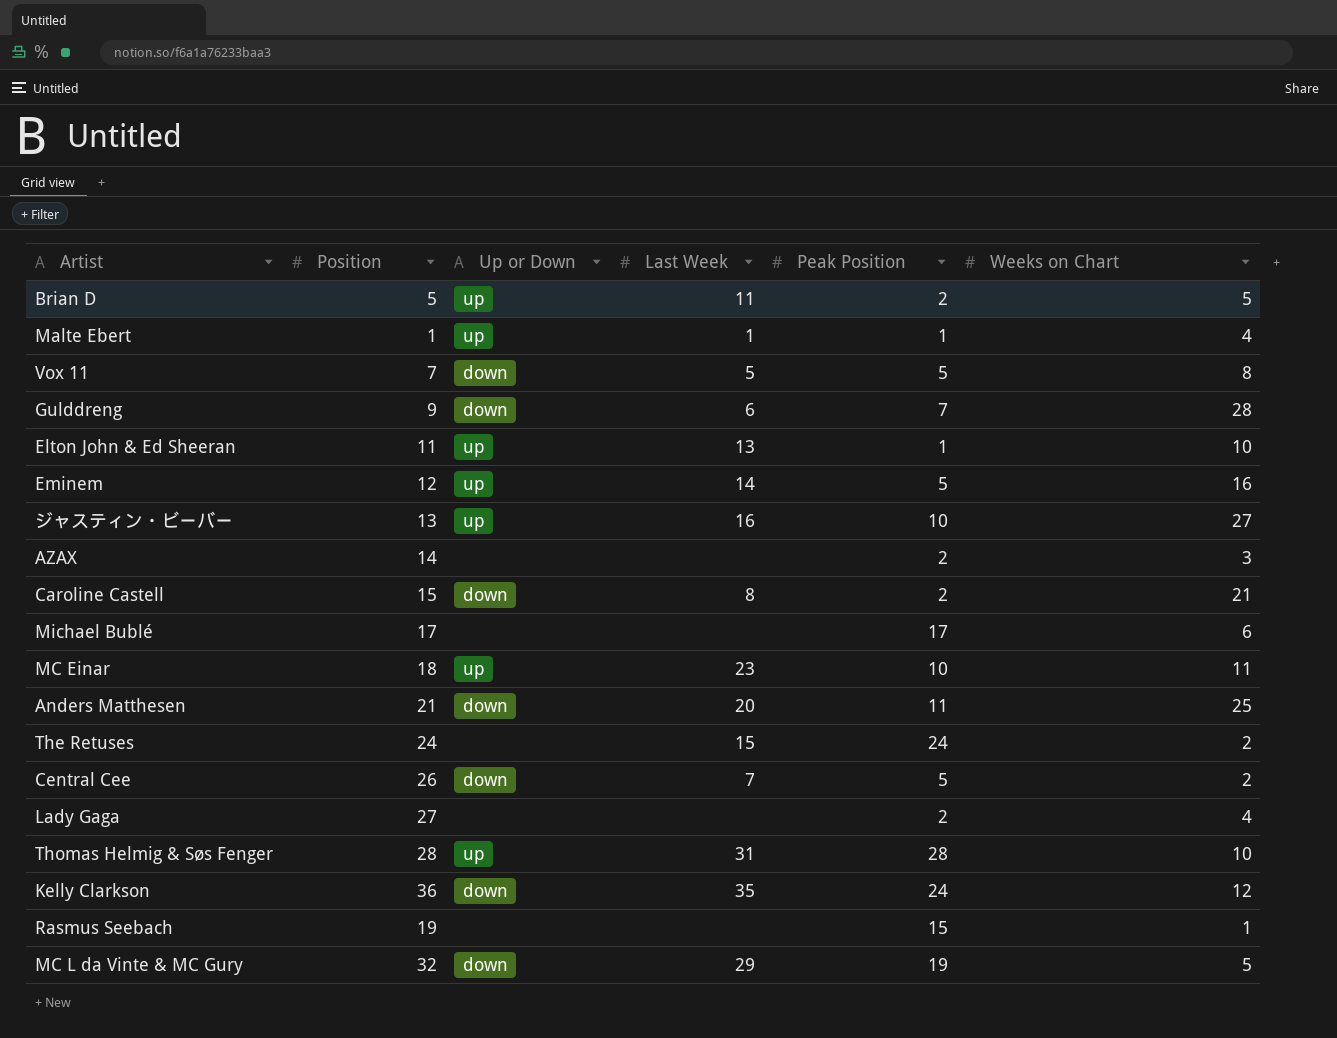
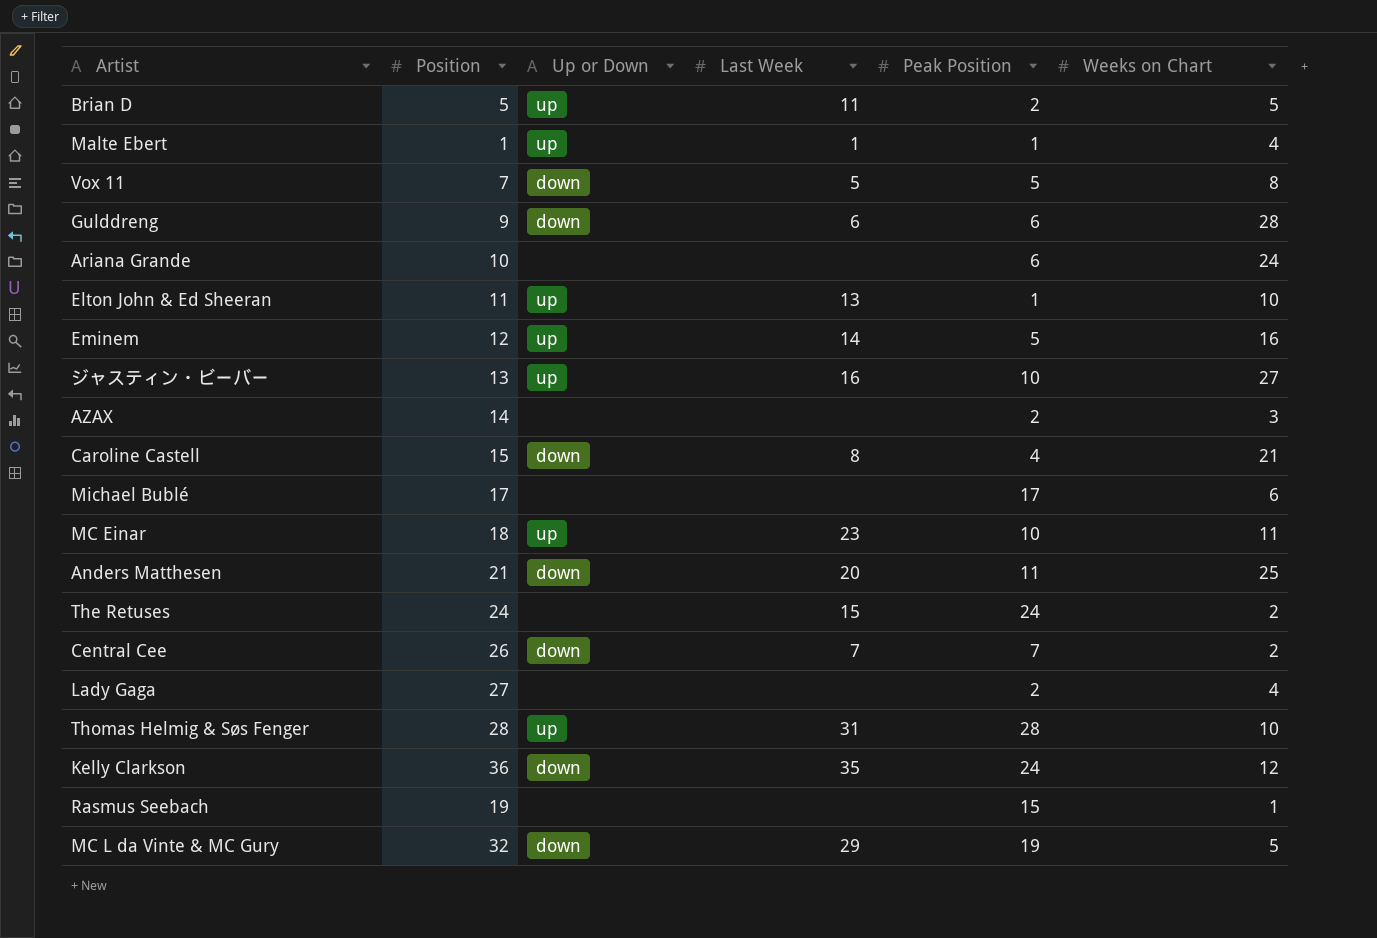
Gulddreng | Peak Position: 7 -> 6
row Ariana Grande: none -> 10 | none | none | 6 | 24
Caroline Castell | Peak Position: 2 -> 4
Central Cee | Peak Position: 5 -> 7

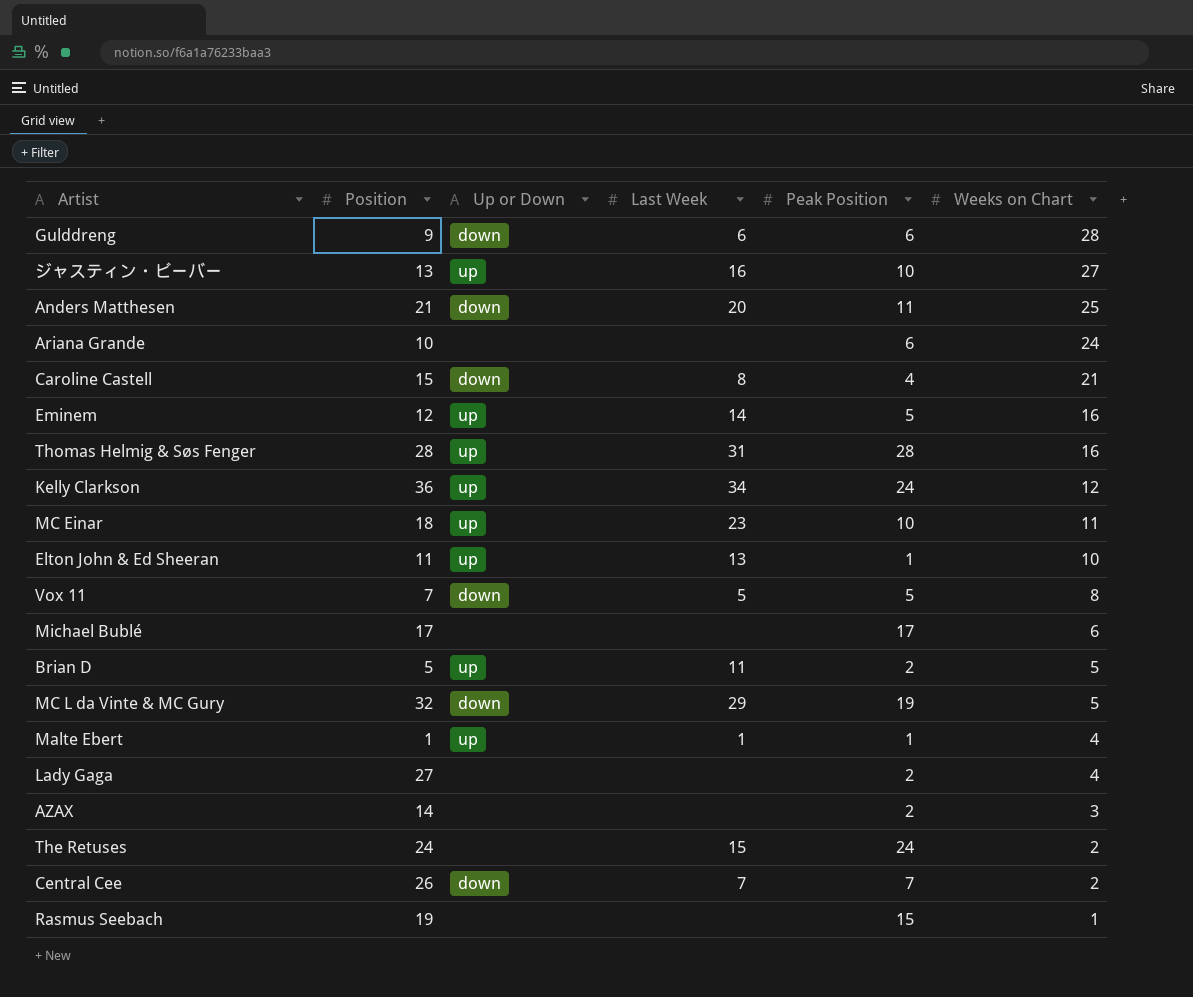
row order: none -> Weeks on Chart descending
Thomas Helmig & Søs Fenger | Weeks on Chart: 10 -> 16
Kelly Clarkson | Up or Down: down -> up
Kelly Clarkson | Last Week: 35 -> 34

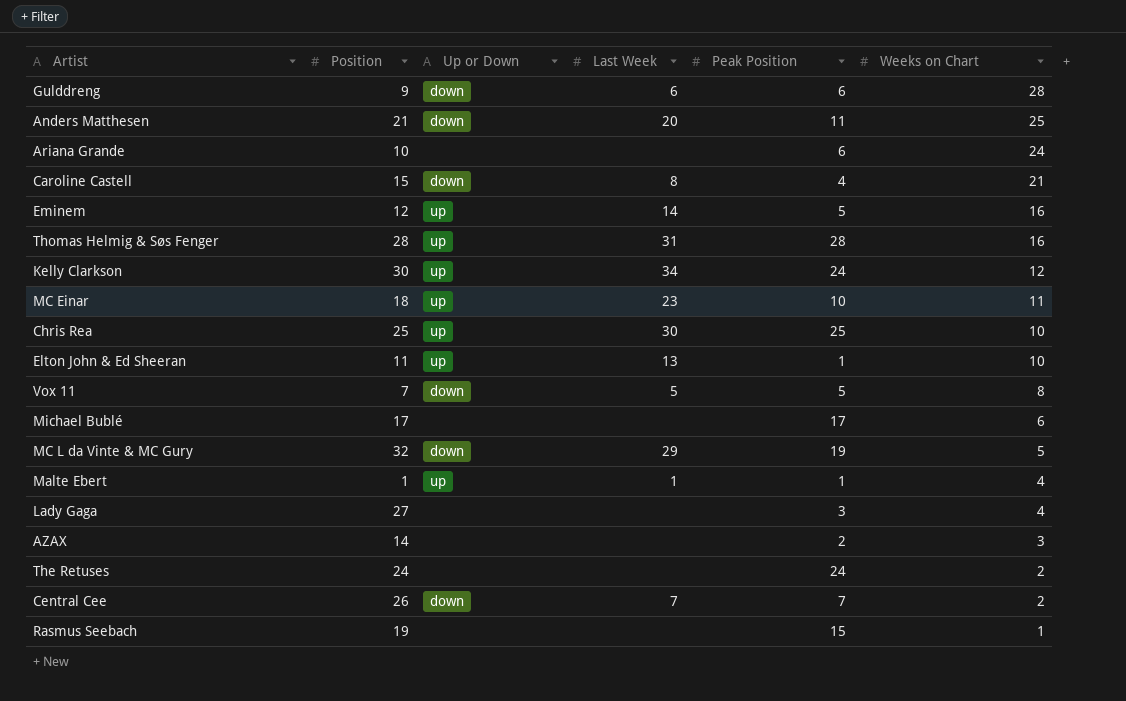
row ジャスティン・ビーバー: 13 | up | 16 | 10 | 27 -> none
row Brian D: 5 | up | 11 | 2 | 5 -> none
Kelly Clarkson | Position: 36 -> 30
row Chris Rea: none -> 25 | up | 30 | 25 | 10
Lady Gaga | Peak Position: 2 -> 3
The Retuses | Last Week: 15 -> none

